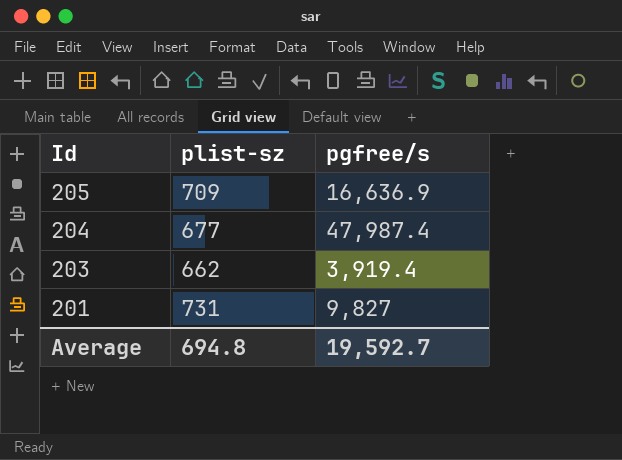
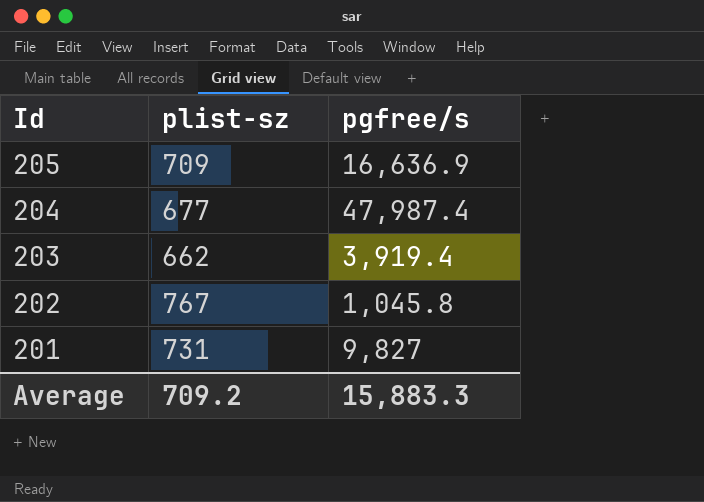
row 202: none -> 767 | 1,045.8
Average | plist-sz: 694.8 -> 709.2
Average | pgfree/s: 19,592.7 -> 15,883.3

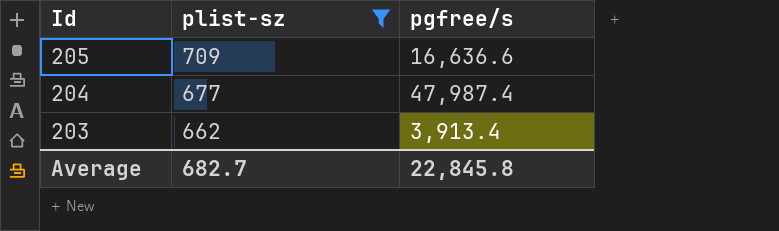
filter: none -> plist-sz <= 709
205 | pgfree/s: 16,636.9 -> 16,636.6
203 | pgfree/s: 3,919.4 -> 3,913.4
Average | plist-sz: 709.2 -> 682.7
Average | pgfree/s: 15,883.3 -> 22,845.8

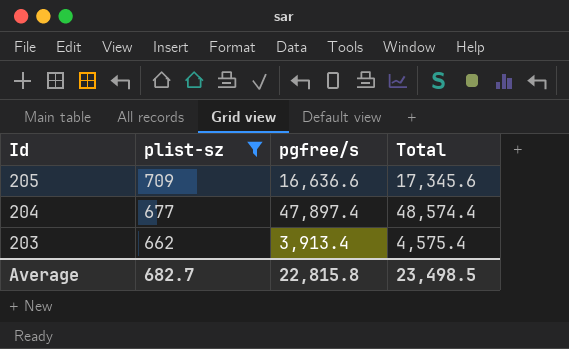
column Total | formula: none -> [plist-sz] + [pgfree/s]
204 | pgfree/s: 47,987.4 -> 47,897.4
Average | pgfree/s: 22,845.8 -> 22,815.8

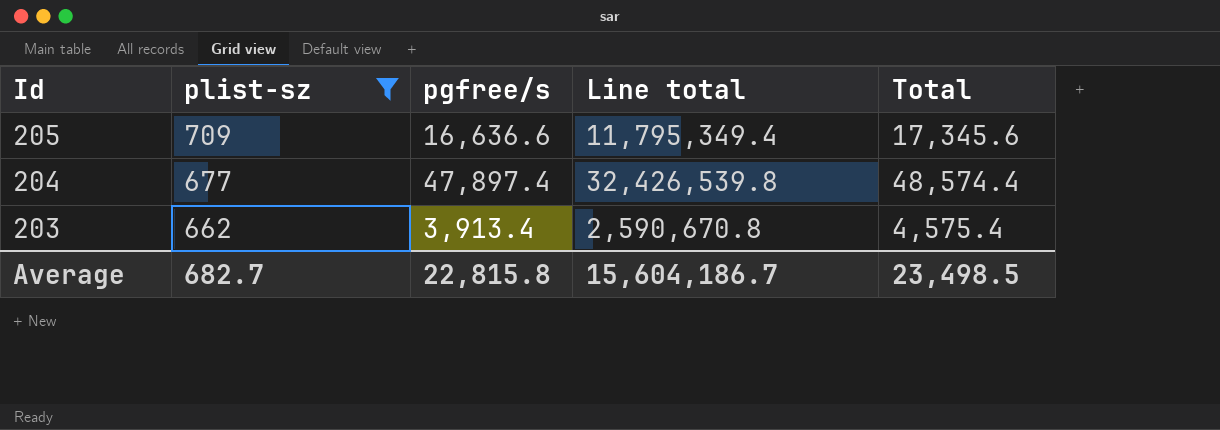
column Line total | formula: none -> [plist-sz] * [pgfree/s]

